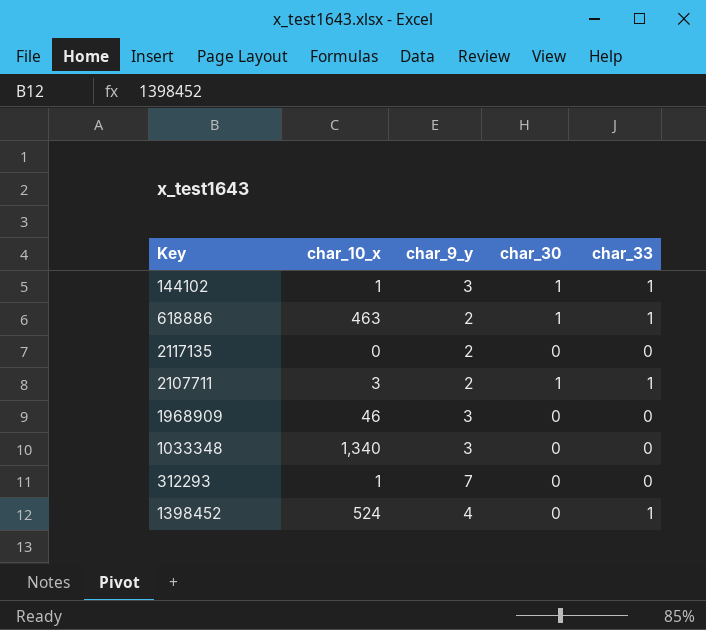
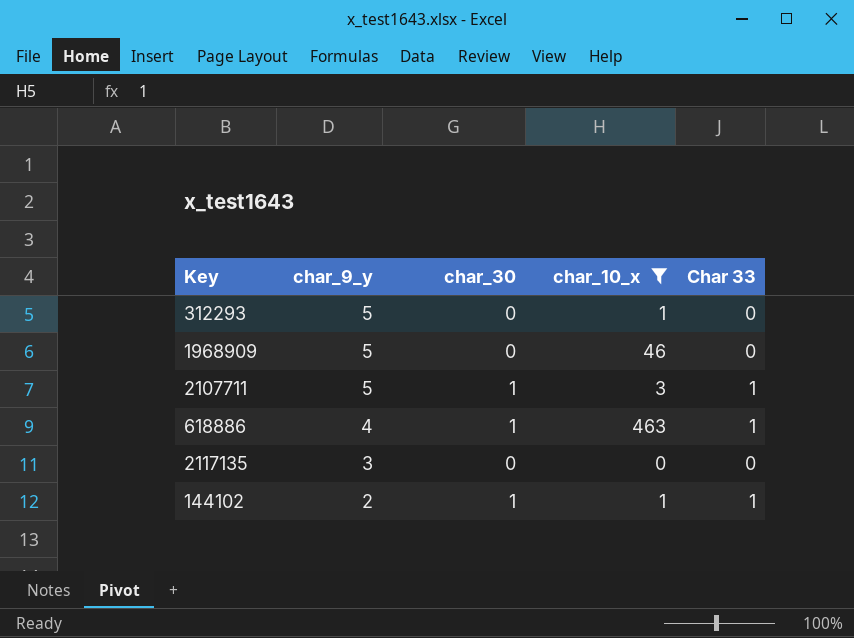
filter: none -> char_10_x <= 463
row order: none -> char_9_y descending
column char_10_x | position: 2 -> 4
column name: char_33 -> Char 33
312293 | char_9_y: 7 -> 5
1968909 | char_9_y: 3 -> 5
2107711 | char_9_y: 2 -> 5
618886 | char_9_y: 2 -> 4
2117135 | char_9_y: 2 -> 3
144102 | char_9_y: 3 -> 2

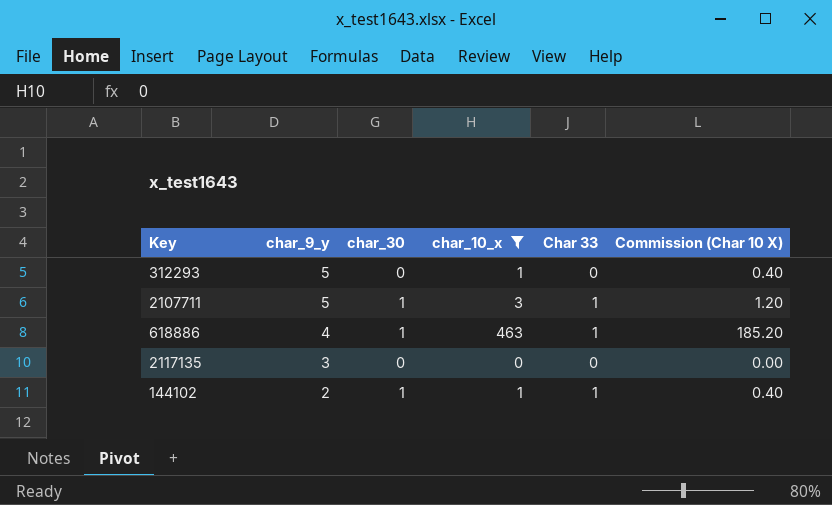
column Commission (Char 10 X) | formula: none -> [char_10_x] * 0.4
row 1968909: 5 | 0 | 46 | 0 -> none

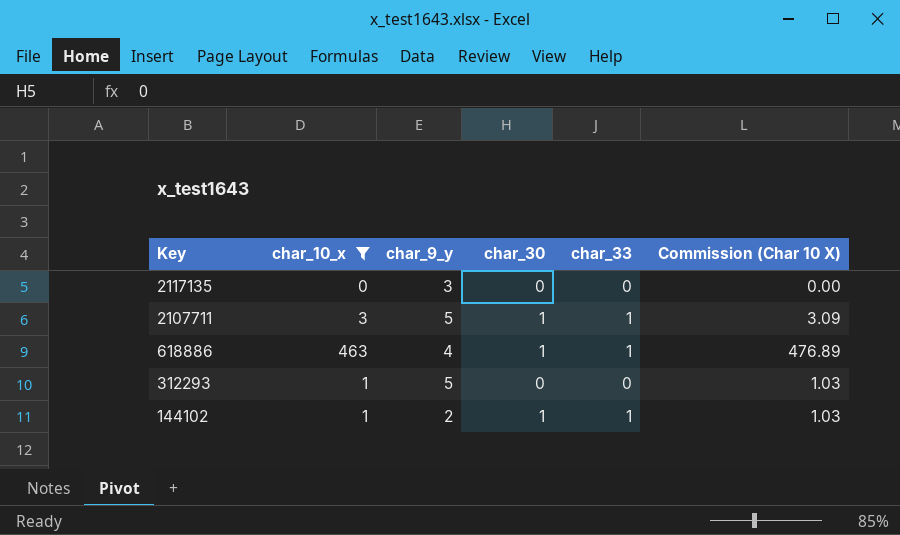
row order: char_9_y descending -> Key descending
column char_10_x | position: 4 -> 2
column name: Char 33 -> char_33
column Commission (Char 10 X) | formula: [char_10_x] * 0.4 -> [char_10_x] * 1.03

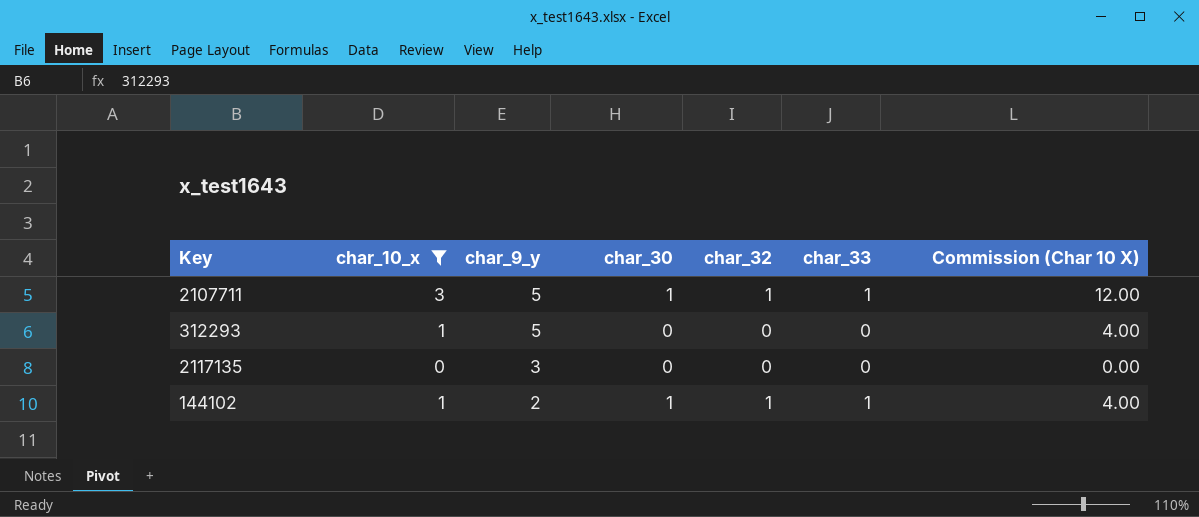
row order: Key descending -> char_9_y descending
column char_32 | position: none -> 5
column Commission (Char 10 X) | formula: [char_10_x] * 1.03 -> [char_10_x] * 4
row 618886: 463 | 4 | 1 | 1 | 476.89 -> none

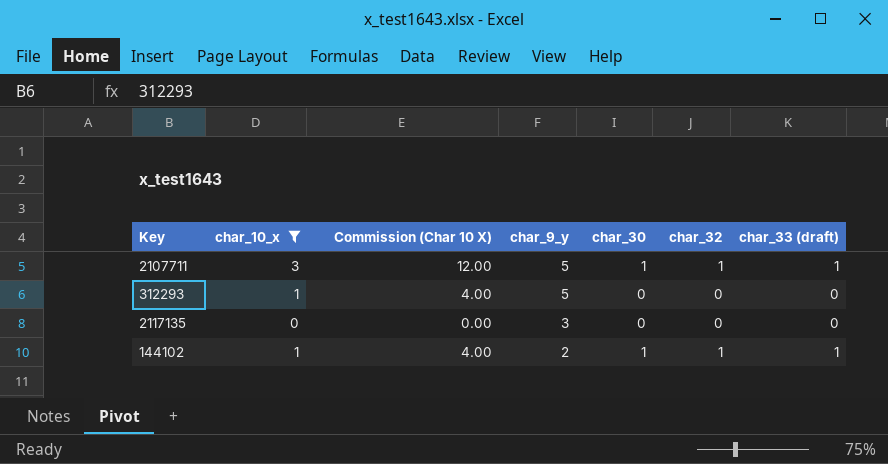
column Commission (Char 10 X) | position: 7 -> 3
column name: char_33 -> char_33 (draft)

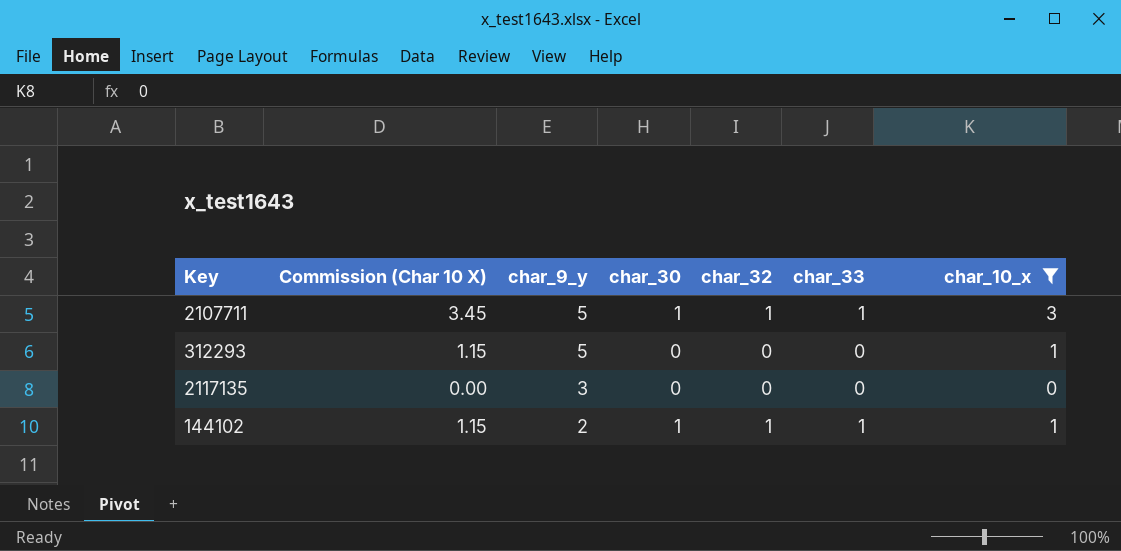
column Commission (Char 10 X) | formula: [char_10_x] * 4 -> [char_10_x] * 1.15
column name: char_33 (draft) -> char_33
column char_10_x | position: 2 -> 7

